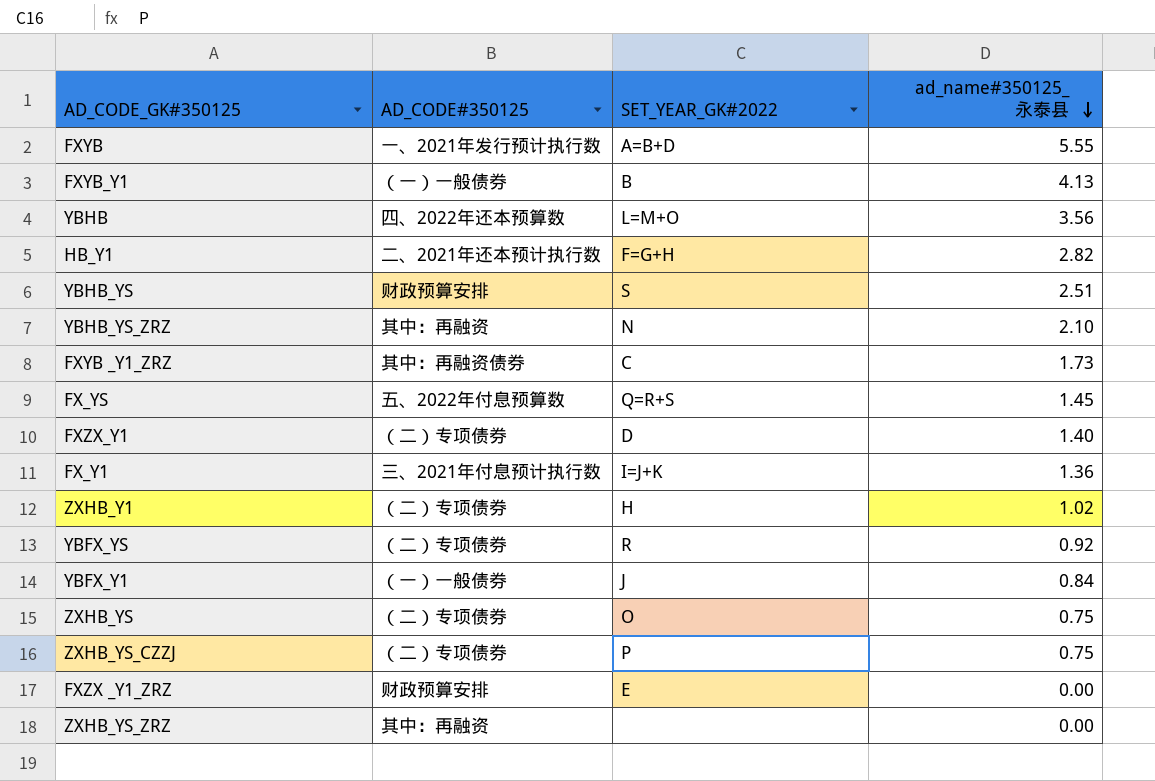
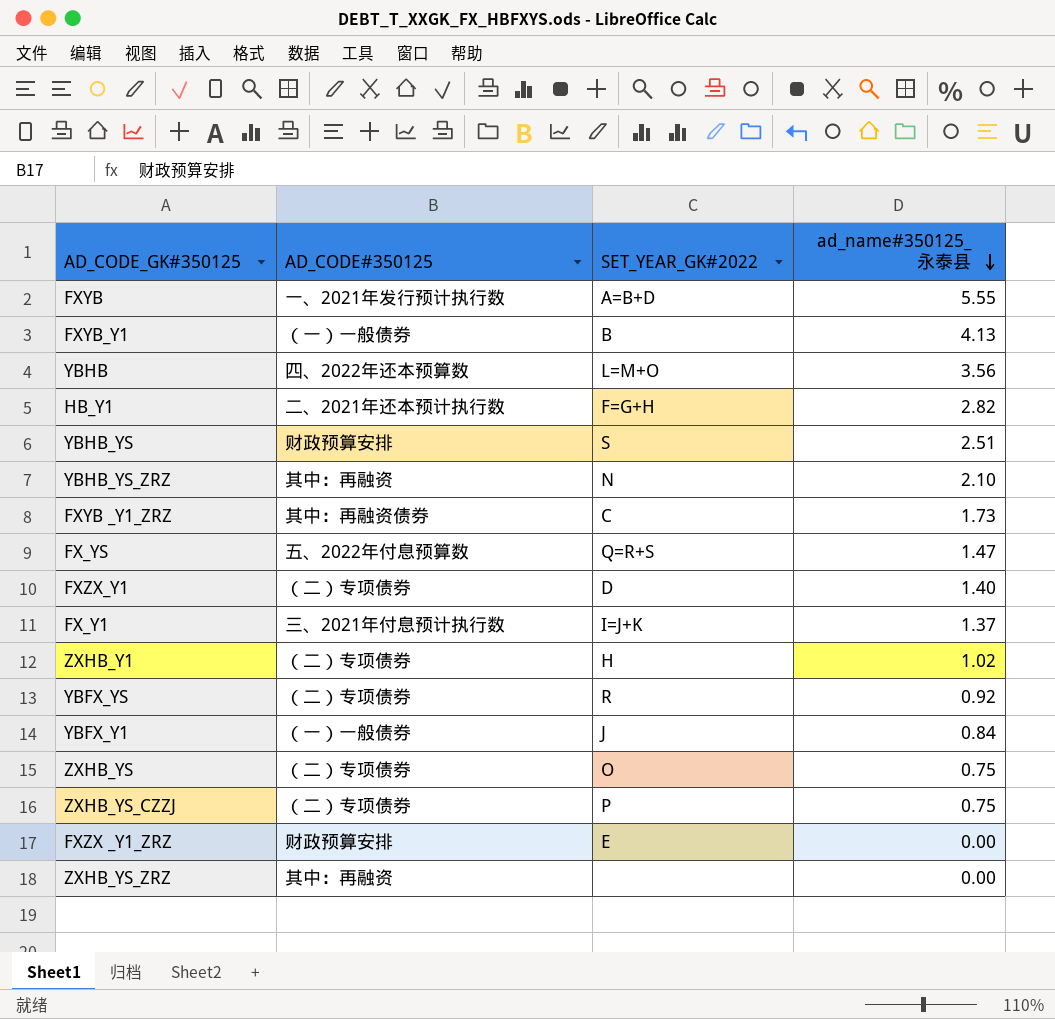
FX_YS | ad_name#350125_永泰县: 1.45 -> 1.47
FX_Y1 | ad_name#350125_永泰县: 1.36 -> 1.37

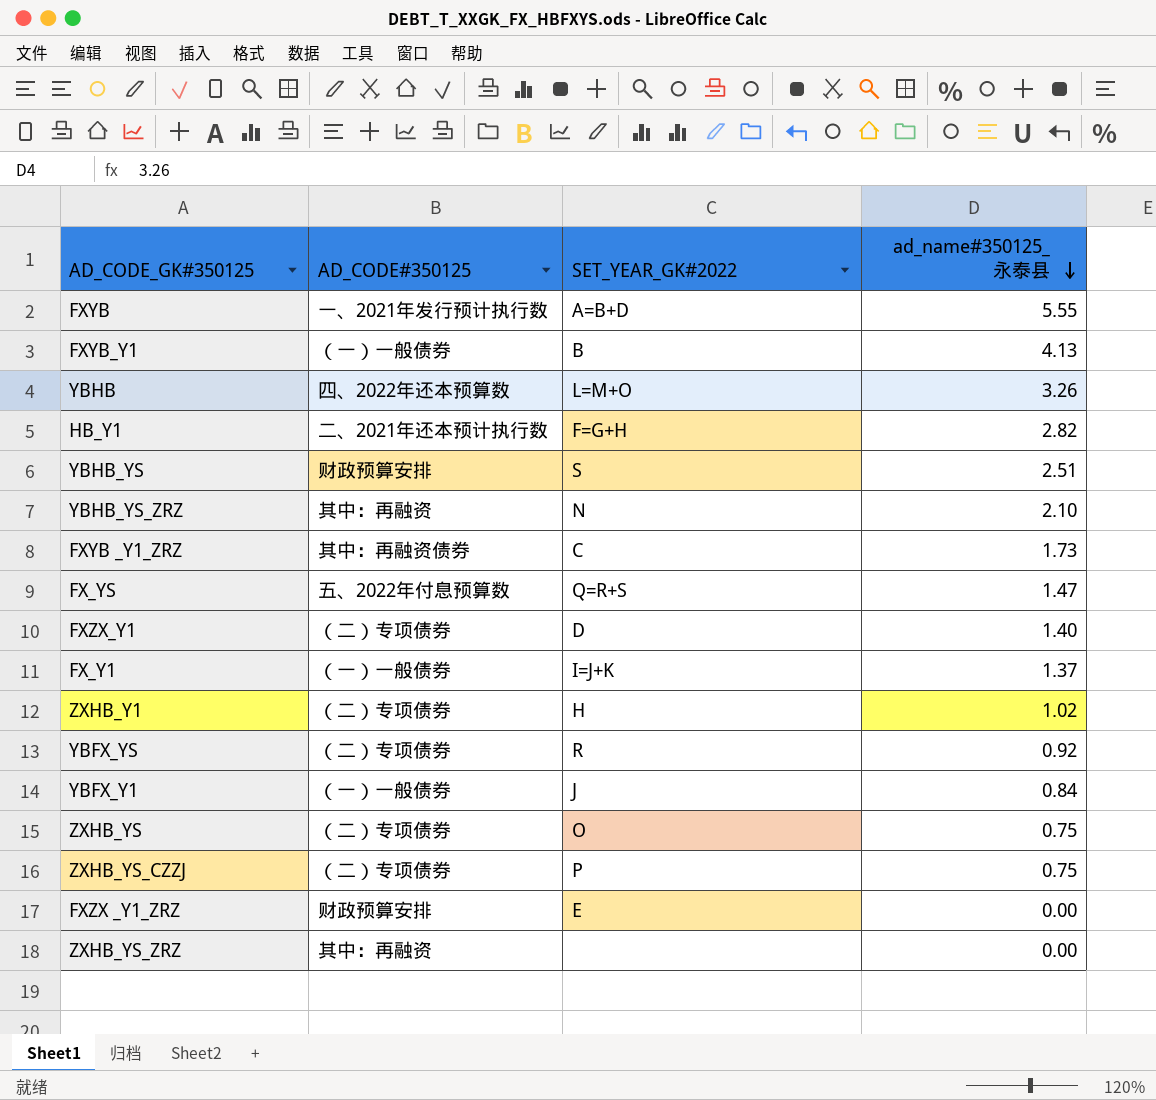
YBHB | ad_name#350125_永泰县: 3.56 -> 3.26
FX_Y1 | AD_CODE#350125: 三、2021年付息预计执行数 -> （一）一般债券

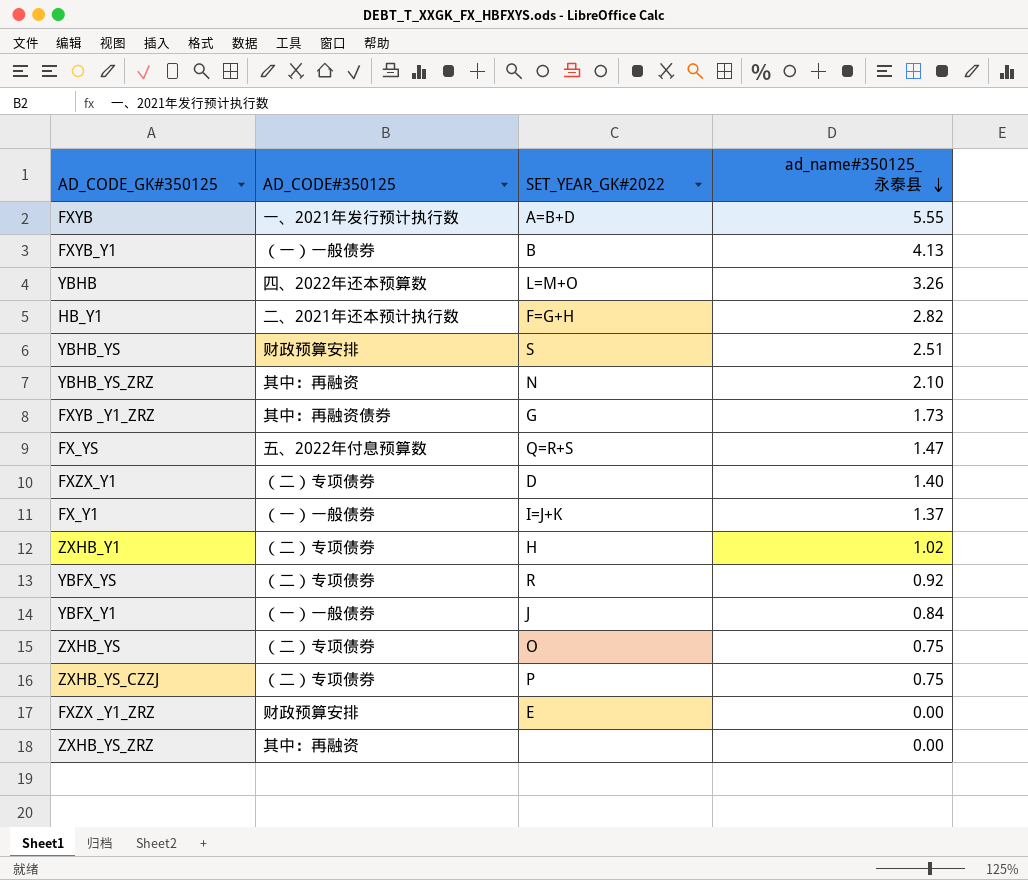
FXYB _Y1_ZRZ | SET_YEAR_GK#2022: C -> G

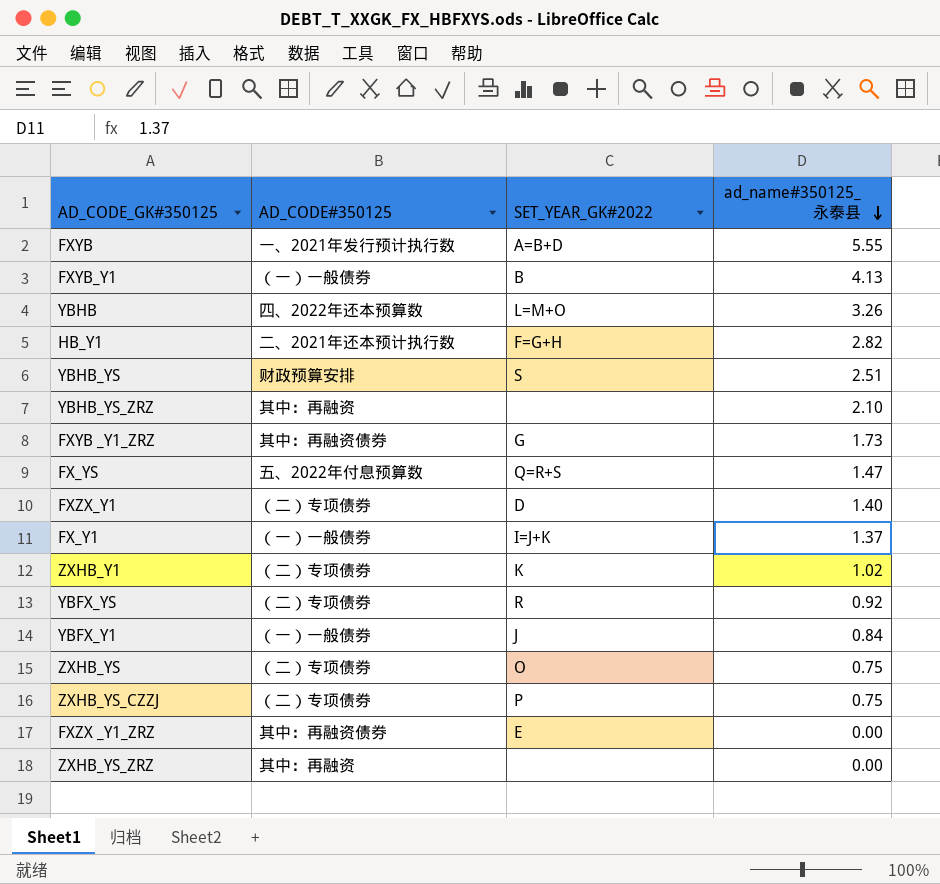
YBHB_YS_ZRZ | SET_YEAR_GK#2022: N -> none
ZXHB_Y1 | SET_YEAR_GK#2022: H -> K
FXZX _Y1_ZRZ | AD_CODE#350125: 财政预算安排 -> 其中：再融资债券

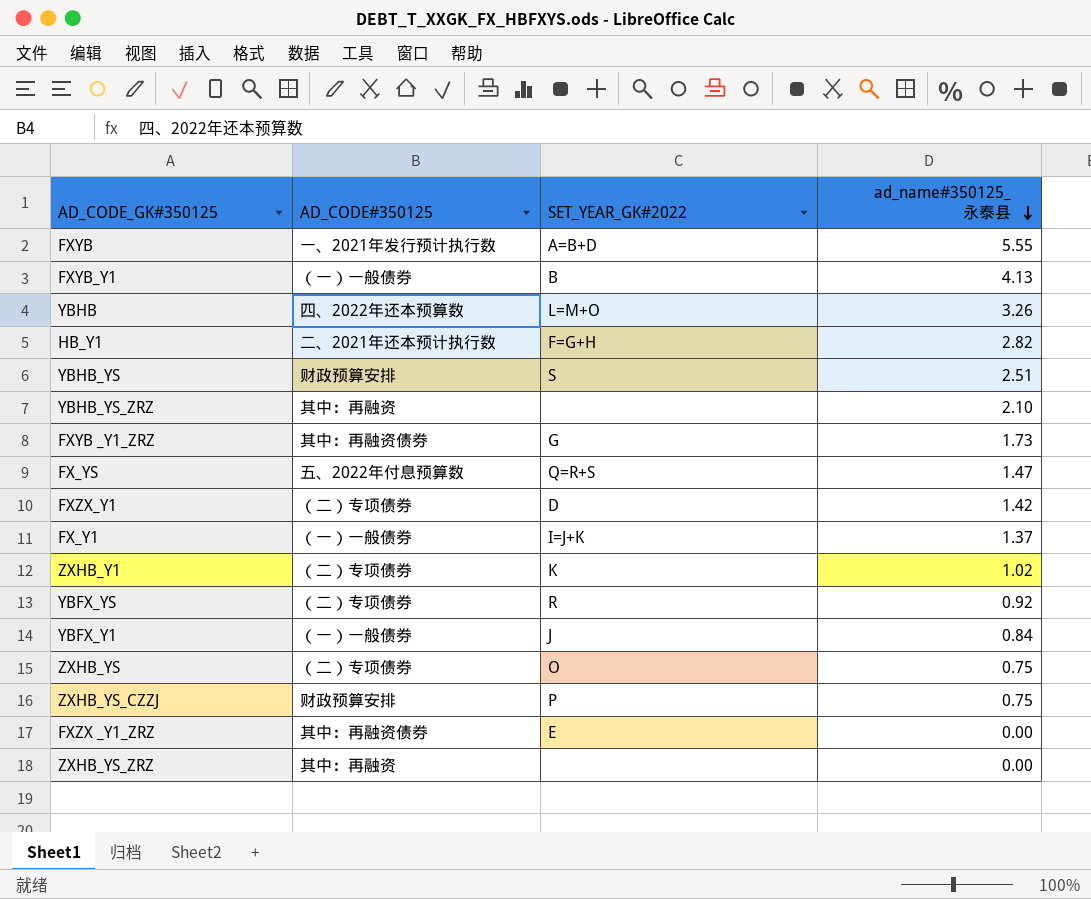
FXZX_Y1 | ad_name#350125_永泰县: 1.40 -> 1.42
ZXHB_YS_CZZJ | AD_CODE#350125: （二）专项债券 -> 财政预算安排

